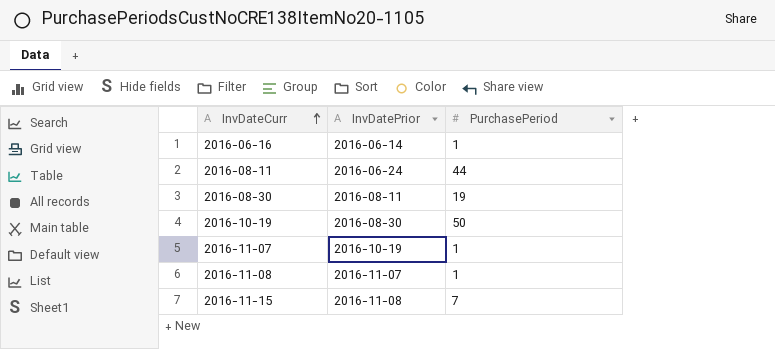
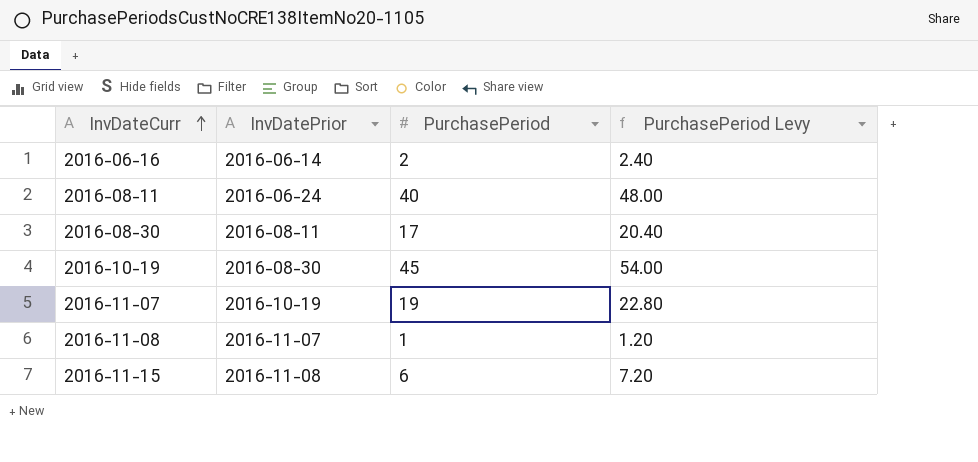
column PurchasePeriod Levy | formula: none -> [PurchasePeriod] * 1.2
2016-06-16 | PurchasePeriod: 1 -> 2
2016-08-11 | PurchasePeriod: 44 -> 40
2016-08-30 | PurchasePeriod: 19 -> 17
2016-10-19 | PurchasePeriod: 50 -> 45
2016-11-07 | PurchasePeriod: 1 -> 19
2016-11-15 | PurchasePeriod: 7 -> 6

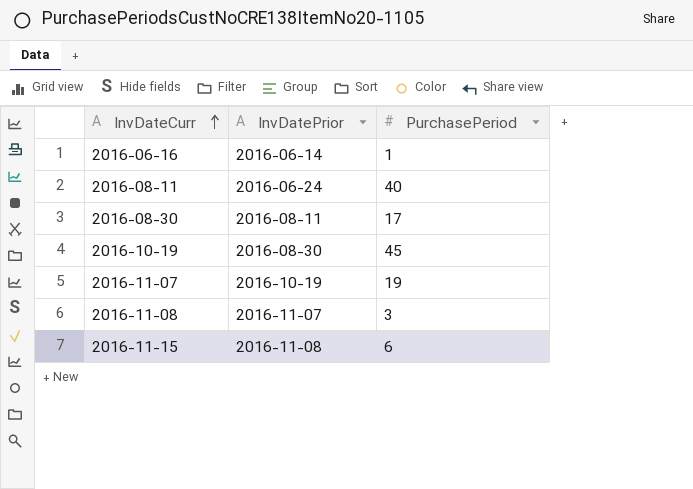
column PurchasePeriod Levy | formula: [PurchasePeriod] * 1.2 -> none
2016-06-16 | PurchasePeriod: 2 -> 1
2016-11-08 | PurchasePeriod: 1 -> 3

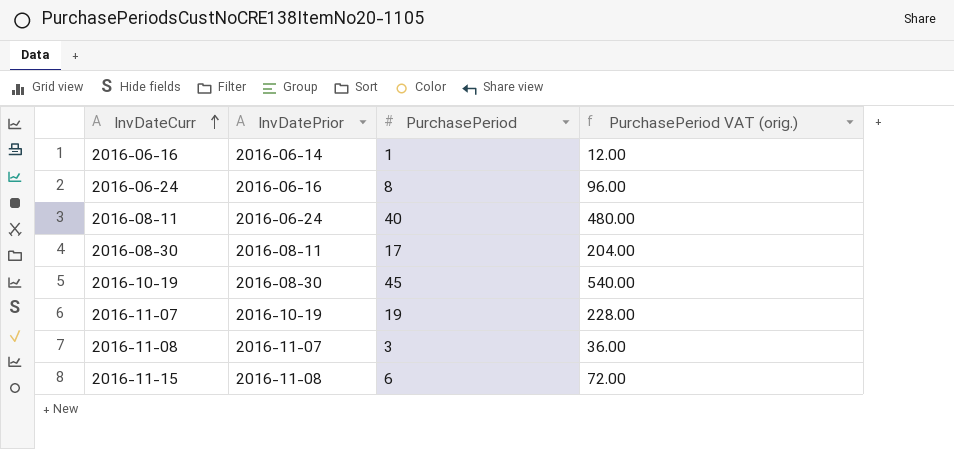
column PurchasePeriod VAT (orig.) | formula: none -> [PurchasePeriod] * 12
row 2016-06-24: none -> 2016-06-16 | 8 | 96.00

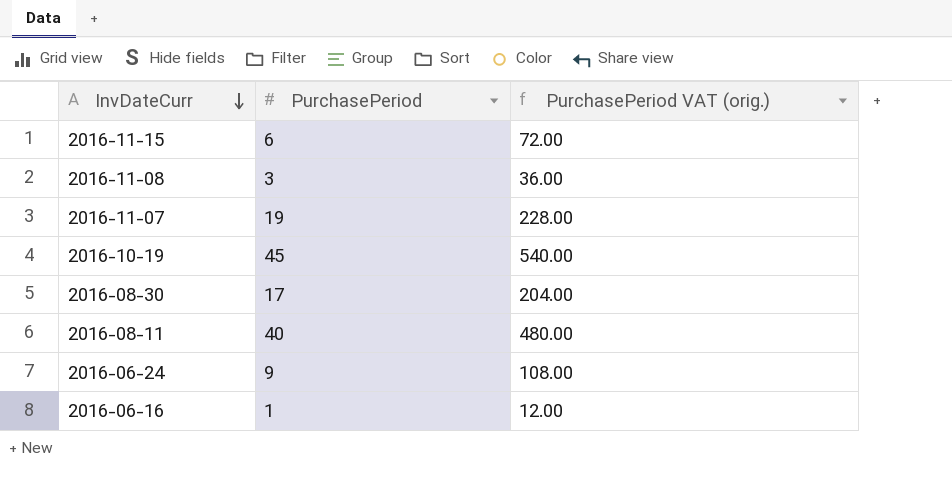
row order: InvDateCurr ascending -> InvDateCurr descending
column InvDatePrior | position: 2 -> none
2016-06-24 | PurchasePeriod: 8 -> 9
2016-06-24 | PurchasePeriod VAT (orig.): 96.00 -> 108.00

